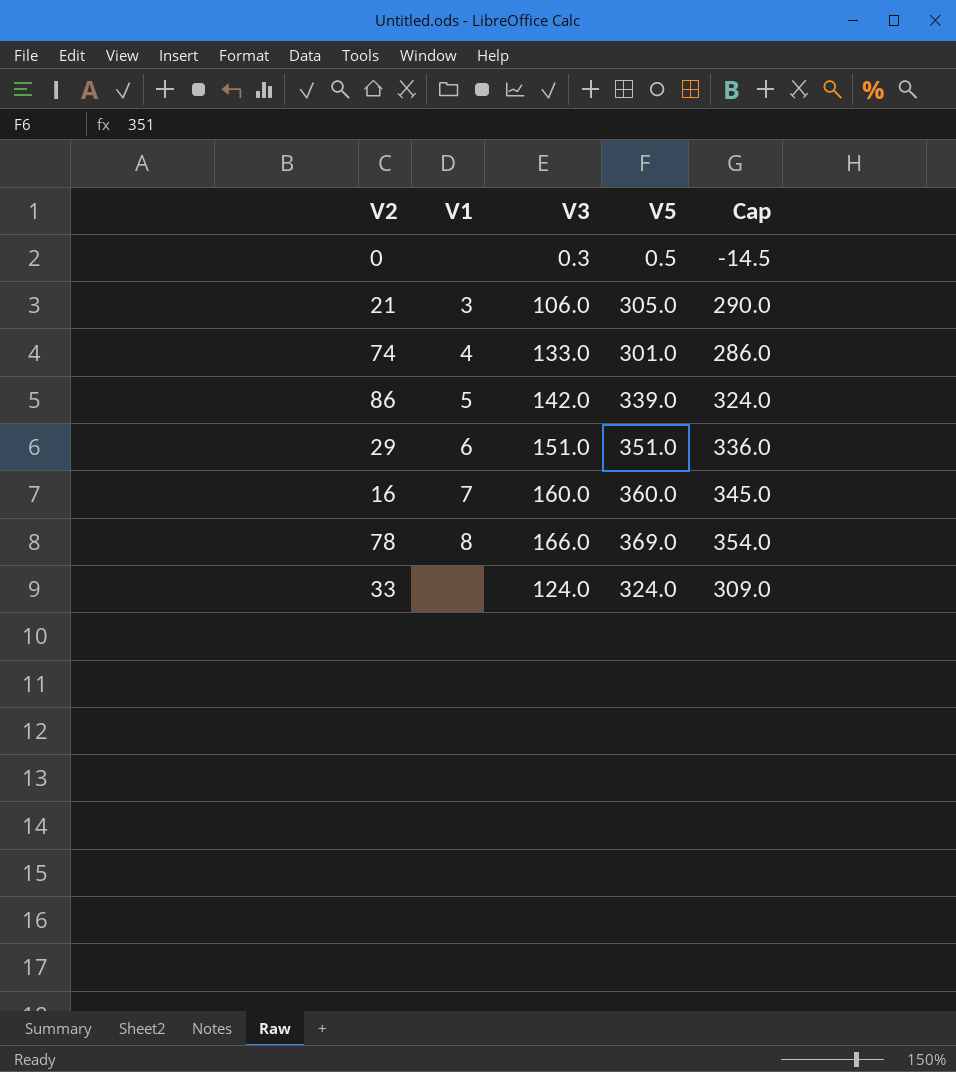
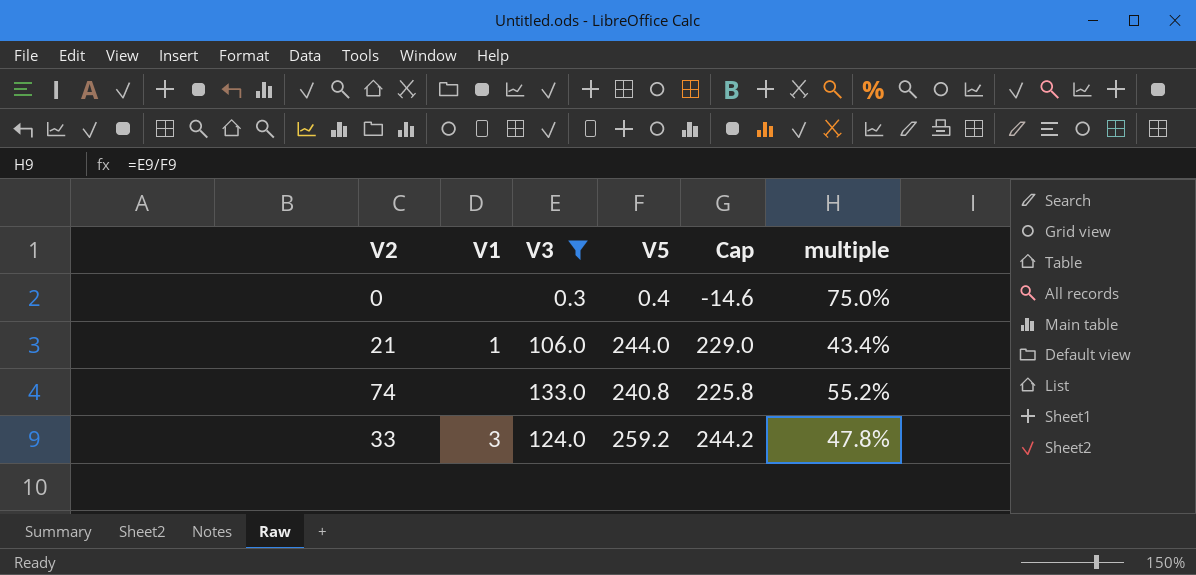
filter: none -> V3 <= 133.0
column multiple | formula: none -> [V3] / [V5]
0 | V5: 0.5 -> 0.4
0 | Cap: -14.5 -> -14.6
21 | V1: 3 -> 1
21 | V5: 305.0 -> 244.0
21 | Cap: 290.0 -> 229.0
74 | V1: 4 -> none
74 | V5: 301.0 -> 240.8
74 | Cap: 286.0 -> 225.8
33 | V1: none -> 3
33 | V5: 324.0 -> 259.2
33 | Cap: 309.0 -> 244.2

